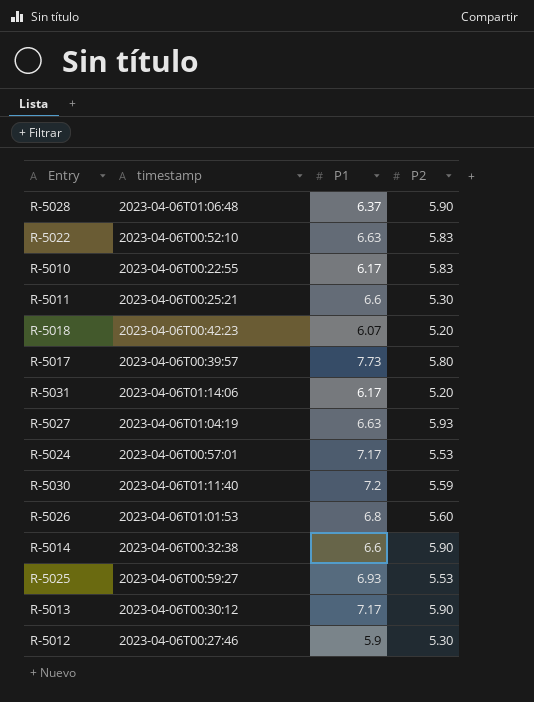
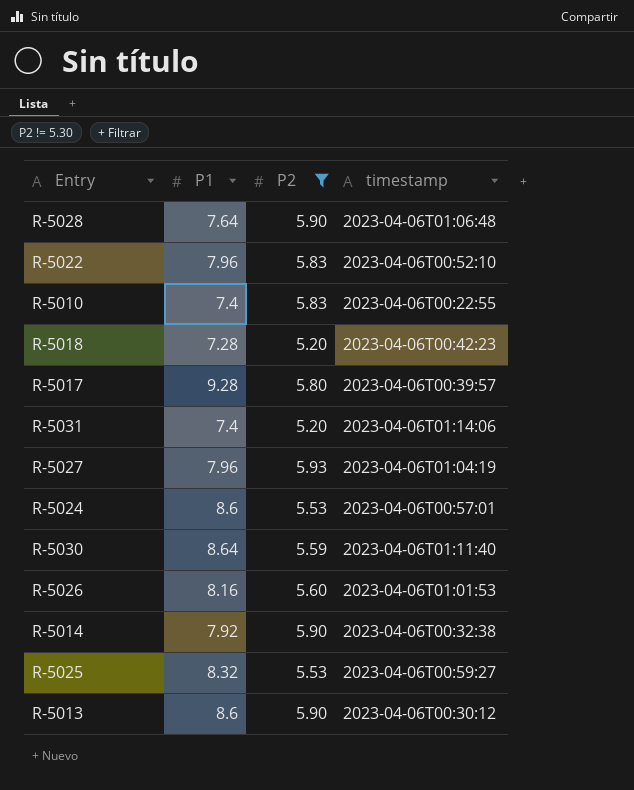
filter: none -> P2 != 5.30
column timestamp | position: 2 -> 4
R-5028 | P1: 6.37 -> 7.64
R-5022 | P1: 6.63 -> 7.96
R-5010 | P1: 6.17 -> 7.4
R-5018 | P1: 6.07 -> 7.28
R-5017 | P1: 7.73 -> 9.28
R-5031 | P1: 6.17 -> 7.4
R-5027 | P1: 6.63 -> 7.96
R-5024 | P1: 7.17 -> 8.6
R-5030 | P1: 7.2 -> 8.64
R-5026 | P1: 6.8 -> 8.16
R-5014 | P1: 6.6 -> 7.92
R-5025 | P1: 6.93 -> 8.32
R-5013 | P1: 7.17 -> 8.6

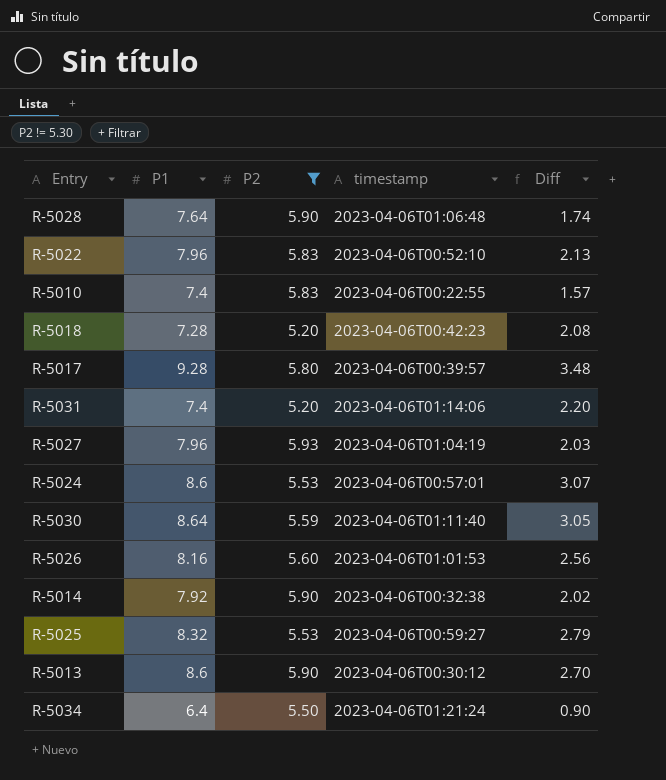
column Diff | formula: none -> [P1] - [P2]
row R-5034: none -> 6.4 | 5.50 | 2023-04-06T01:21:24 | 0.90

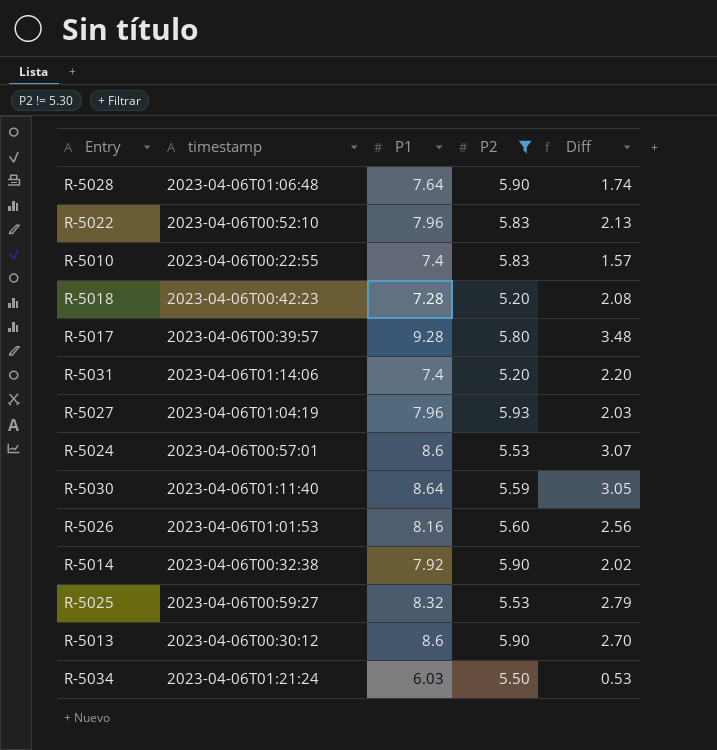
column timestamp | position: 4 -> 2
R-5034 | P1: 6.4 -> 6.03
R-5034 | Diff: 0.90 -> 0.53

